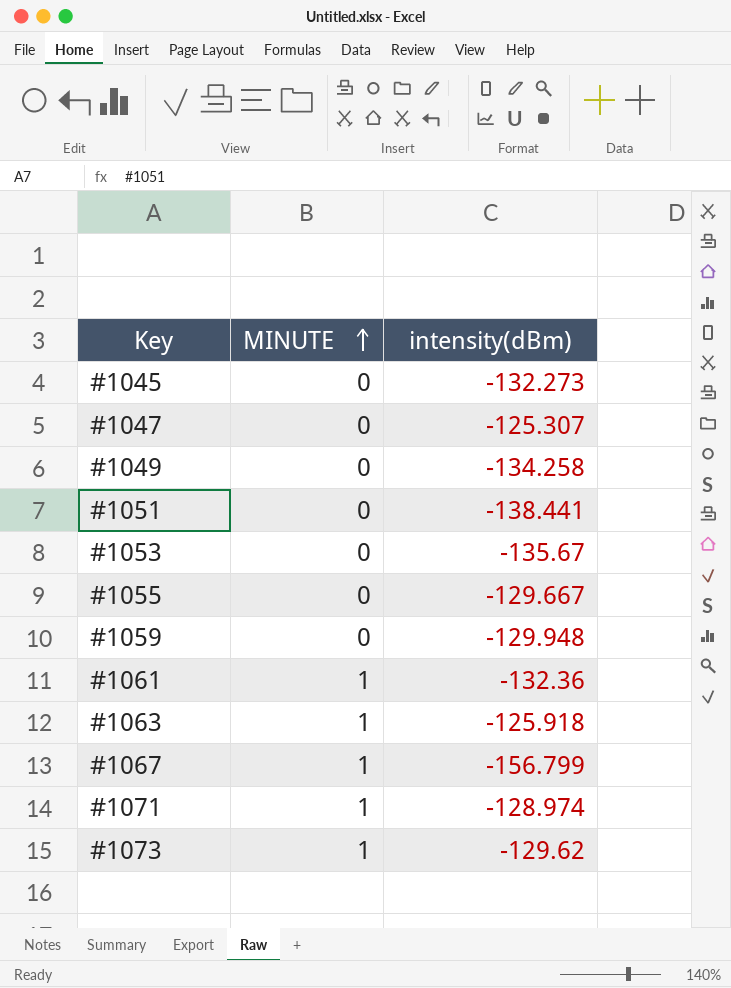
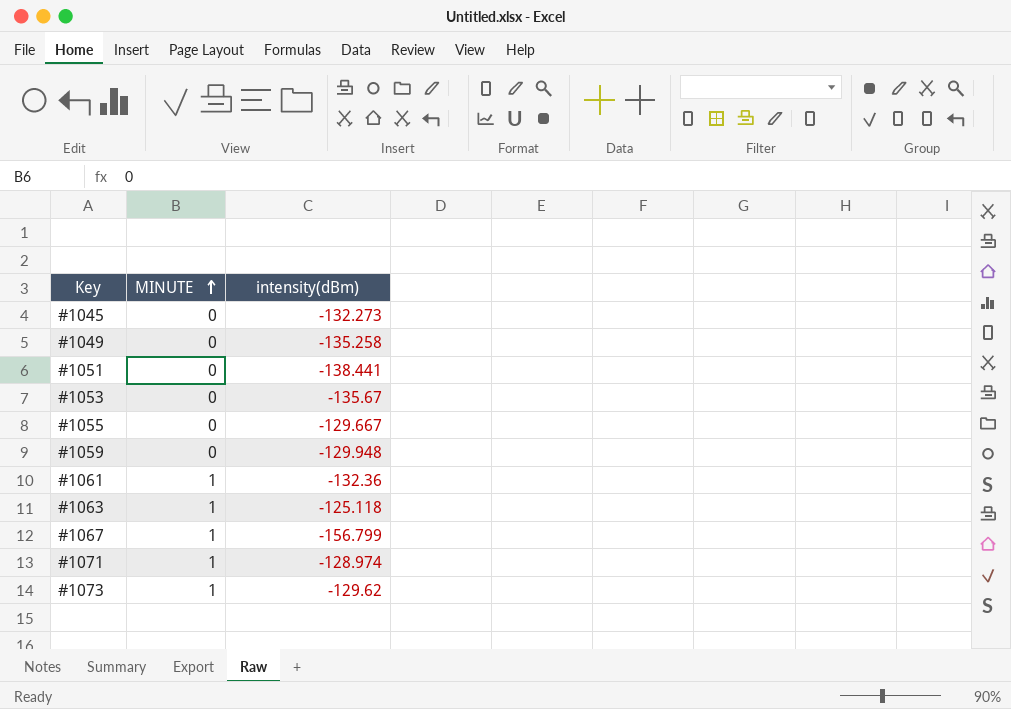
row #1047: 0 | -125.307 -> none
#1049 | intensity(dBm): -134.258 -> -135.258
#1063 | intensity(dBm): -125.918 -> -125.118

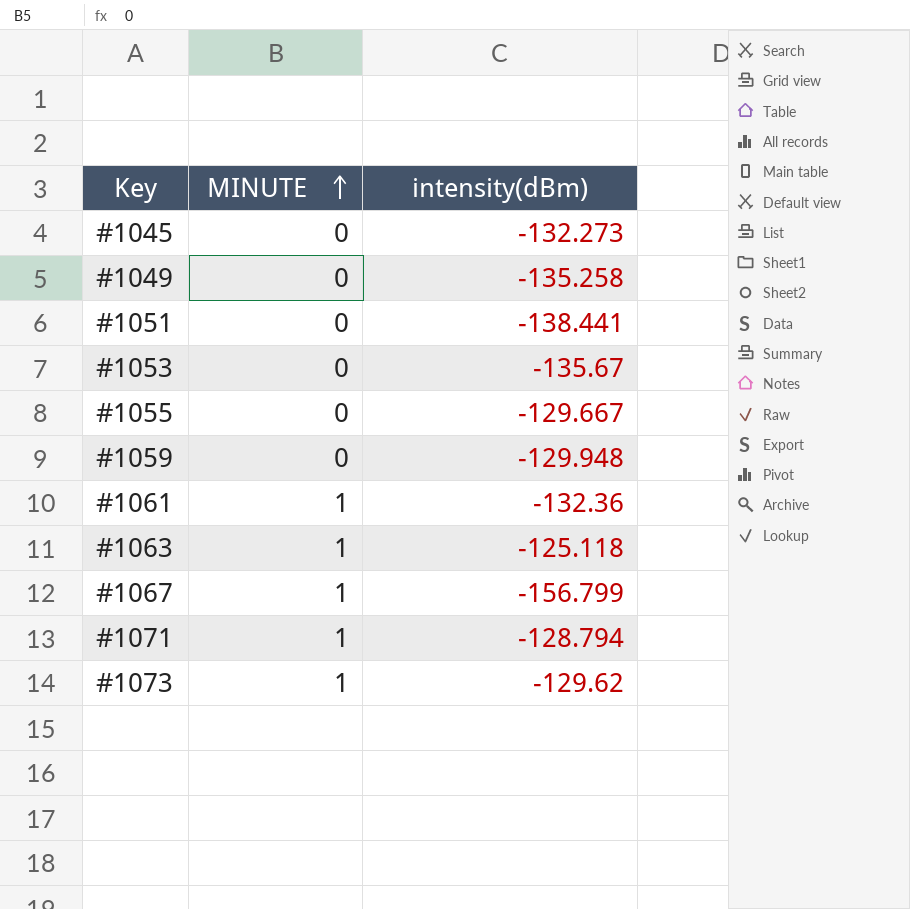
#1071 | intensity(dBm): -128.974 -> -128.794

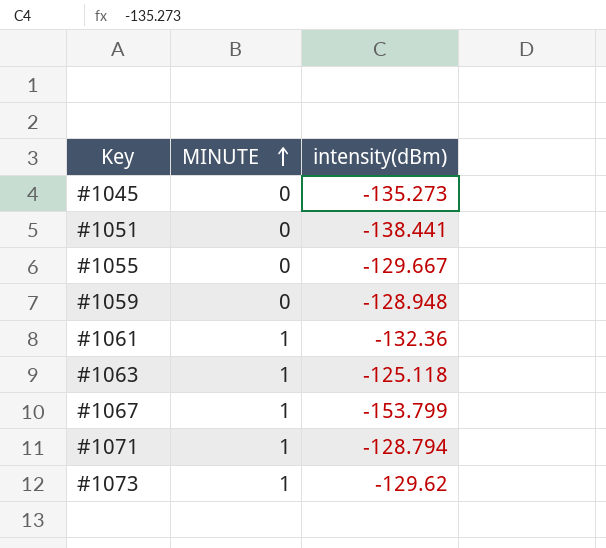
row #1049: 0 | -135.258 -> none
row #1053: 0 | -135.67 -> none
#1045 | intensity(dBm): -132.273 -> -135.273
#1059 | intensity(dBm): -129.948 -> -128.948
#1067 | intensity(dBm): -156.799 -> -153.799

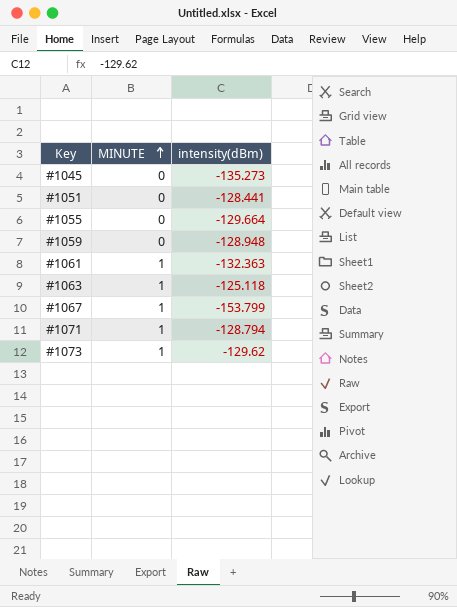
#1051 | intensity(dBm): -138.441 -> -128.441
#1055 | intensity(dBm): -129.667 -> -129.664
#1061 | intensity(dBm): -132.36 -> -132.363

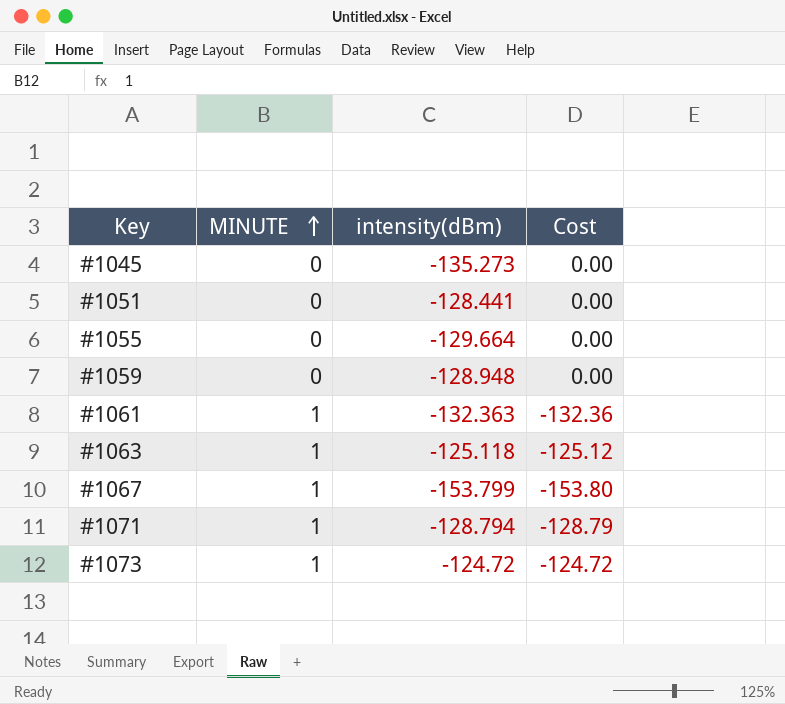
column Cost | formula: none -> [MINUTE] * [intensity(dBm)]
#1073 | intensity(dBm): -129.62 -> -124.72

